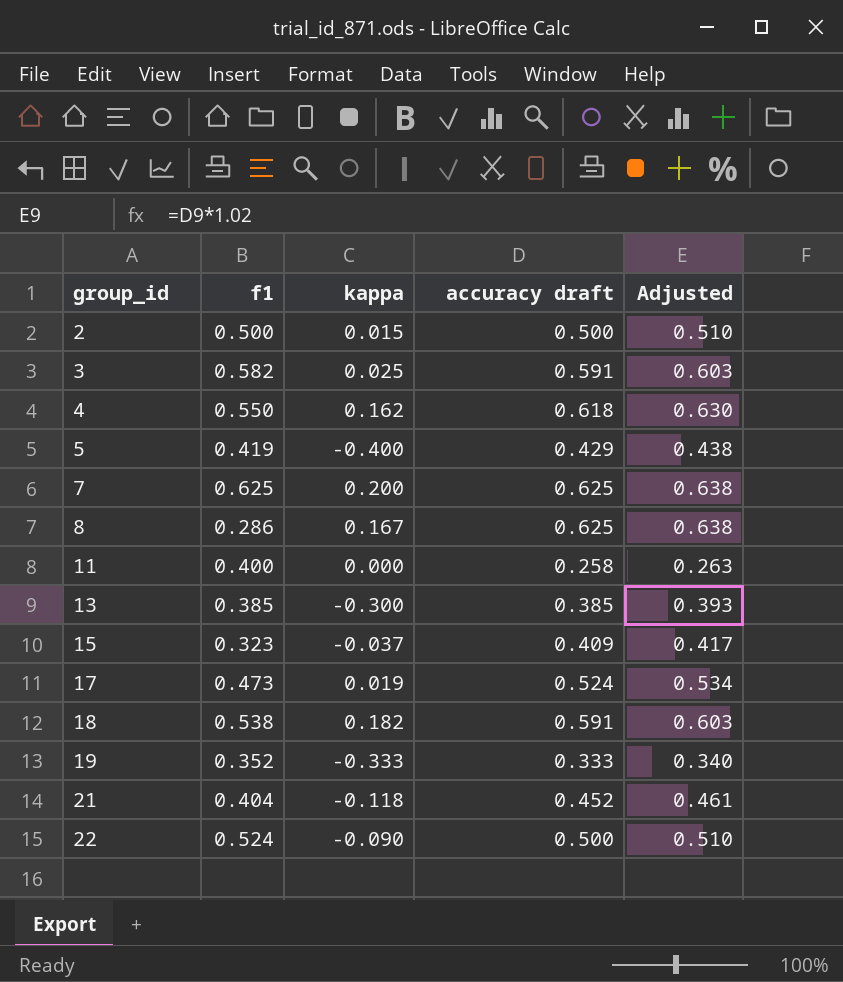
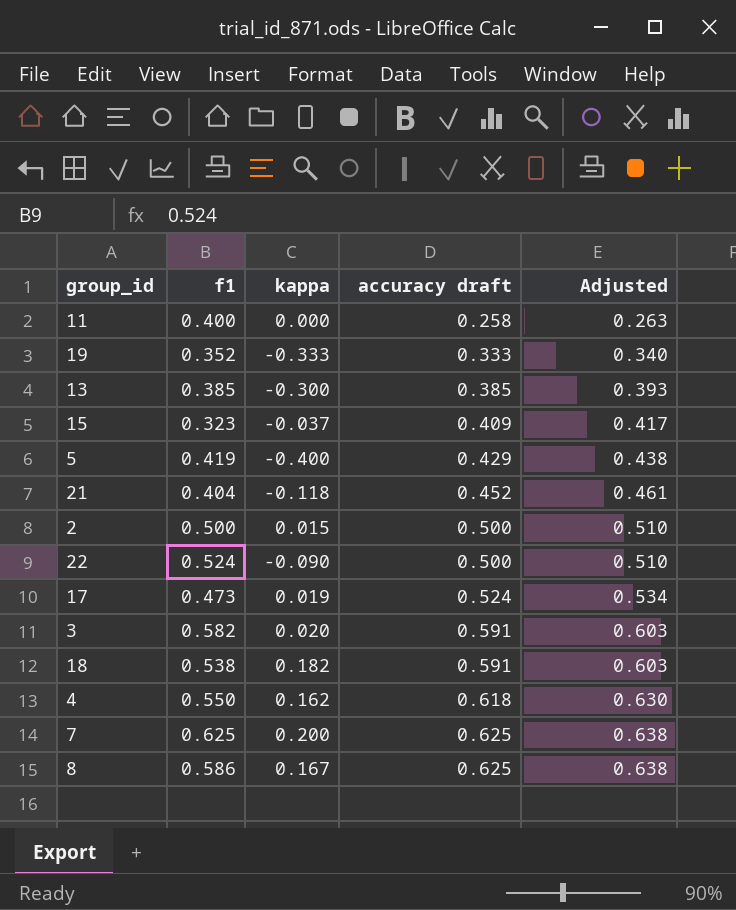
row order: group_id ascending -> accuracy draft ascending
3 | kappa: 0.025 -> 0.020
8 | f1: 0.286 -> 0.586

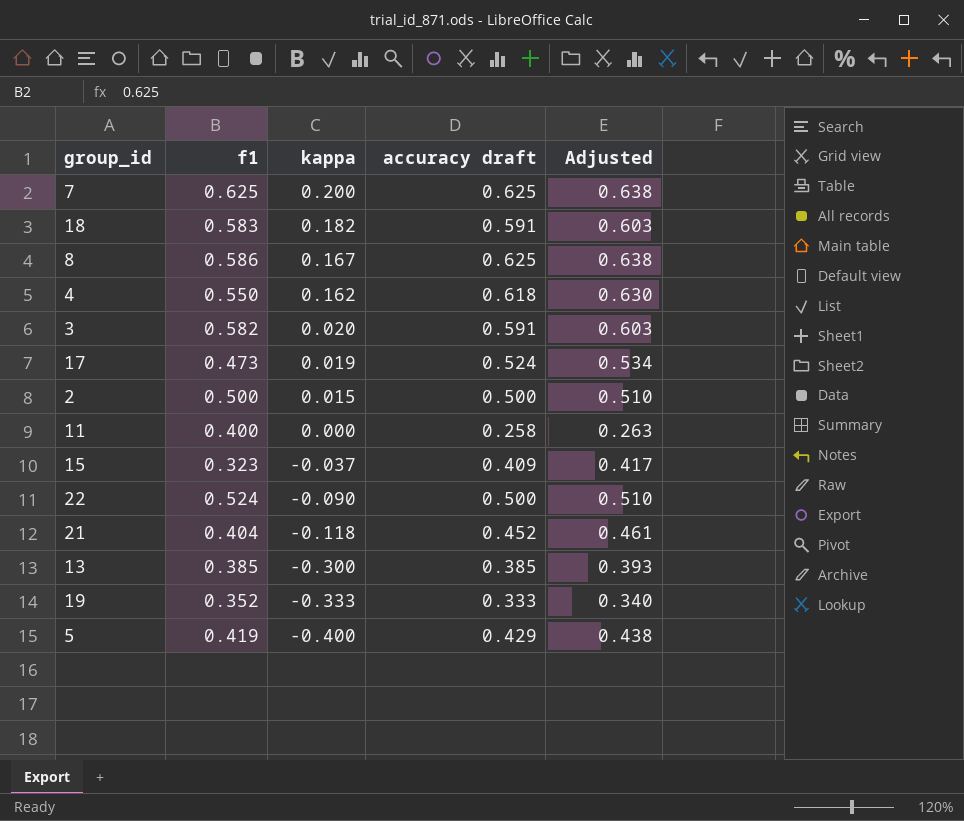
row order: accuracy draft ascending -> kappa descending
18 | f1: 0.538 -> 0.583

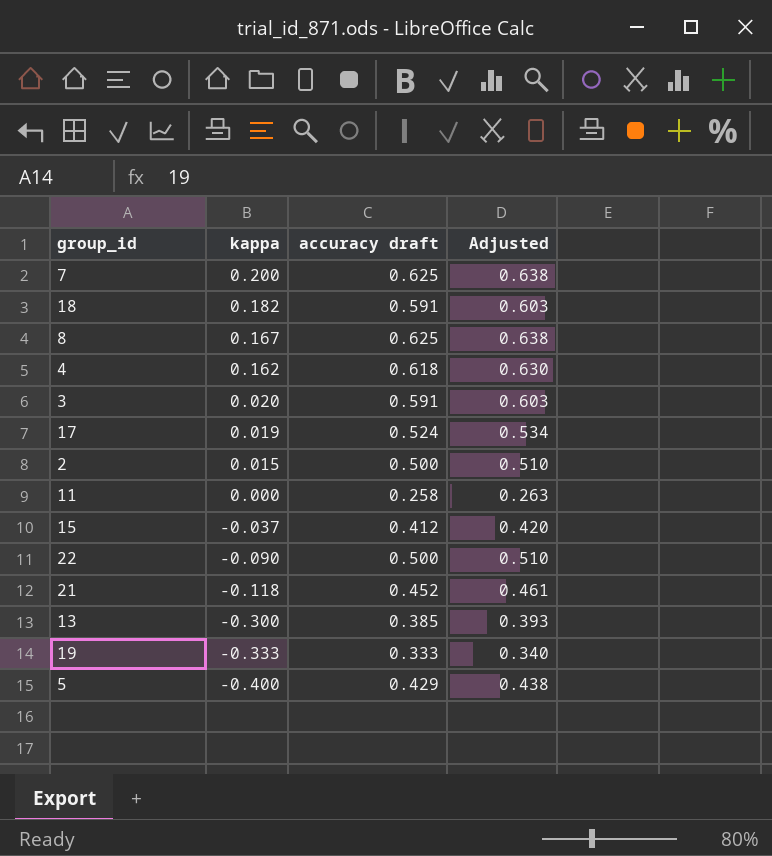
column f1 | position: 2 -> none
15 | accuracy draft: 0.409 -> 0.412
15 | Adjusted: 0.417 -> 0.420

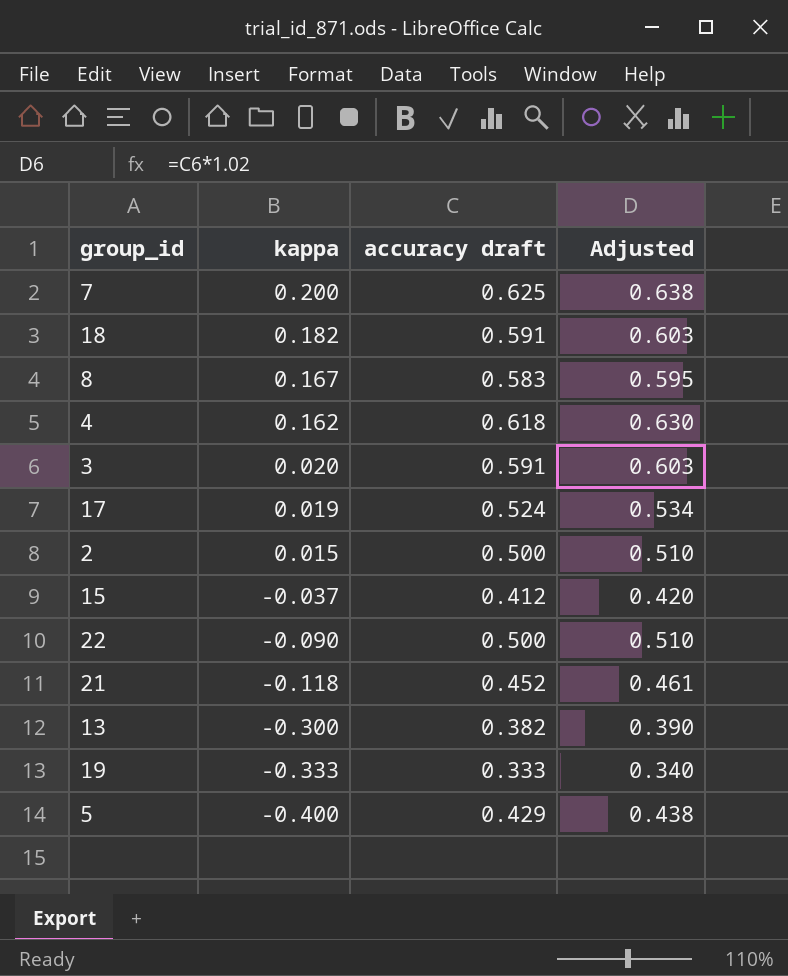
row 11: 0.000 | 0.258 | 0.263 -> none
8 | accuracy draft: 0.625 -> 0.583
8 | Adjusted: 0.638 -> 0.595
13 | accuracy draft: 0.385 -> 0.382
13 | Adjusted: 0.393 -> 0.390

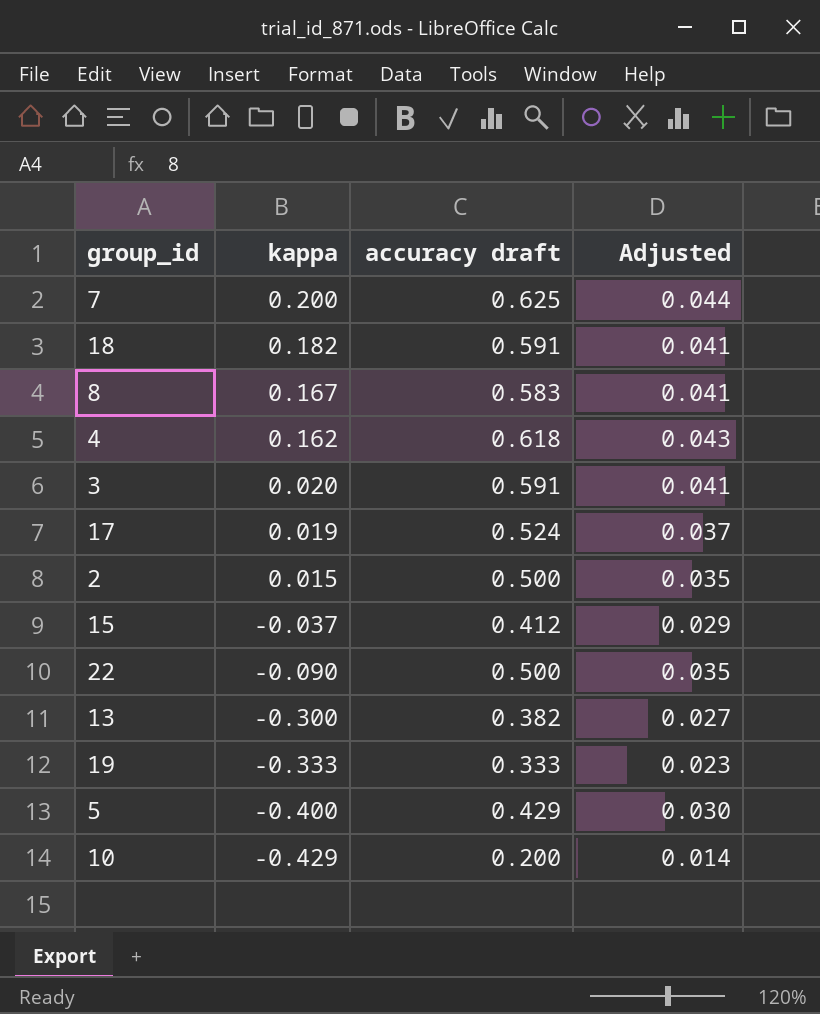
column Adjusted | formula: [accuracy draft] * 1.02 -> [accuracy draft] * 0.07
row 21: -0.118 | 0.452 | 0.461 -> none
row 10: none -> -0.429 | 0.200 | 0.014

